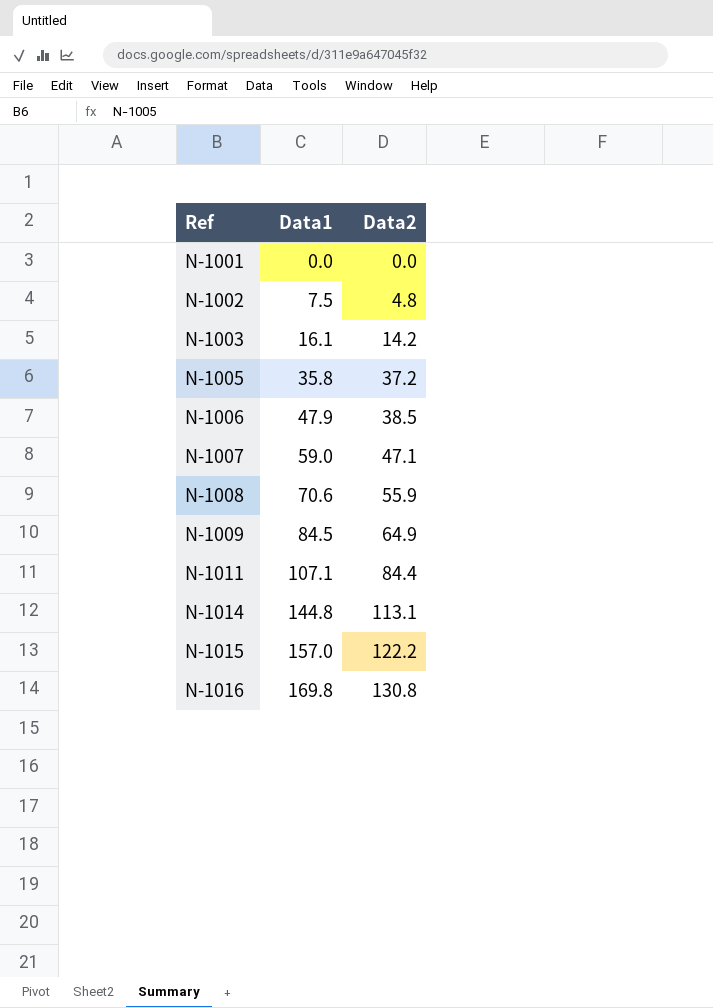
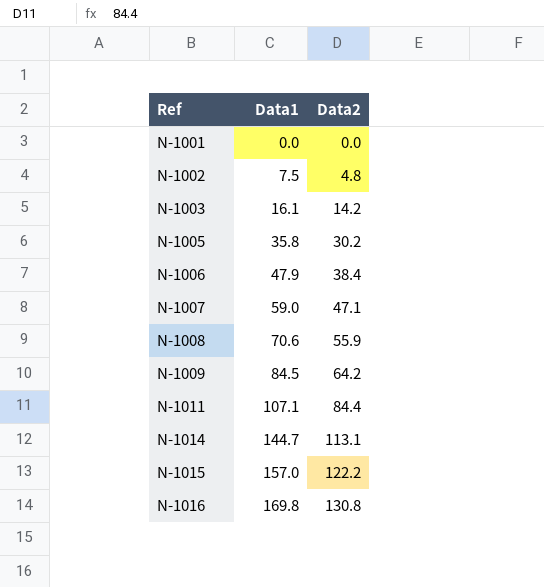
N-1005 | Data2: 37.2 -> 30.2
N-1006 | Data2: 38.5 -> 38.4
N-1009 | Data2: 64.9 -> 64.2
N-1014 | Data1: 144.8 -> 144.7

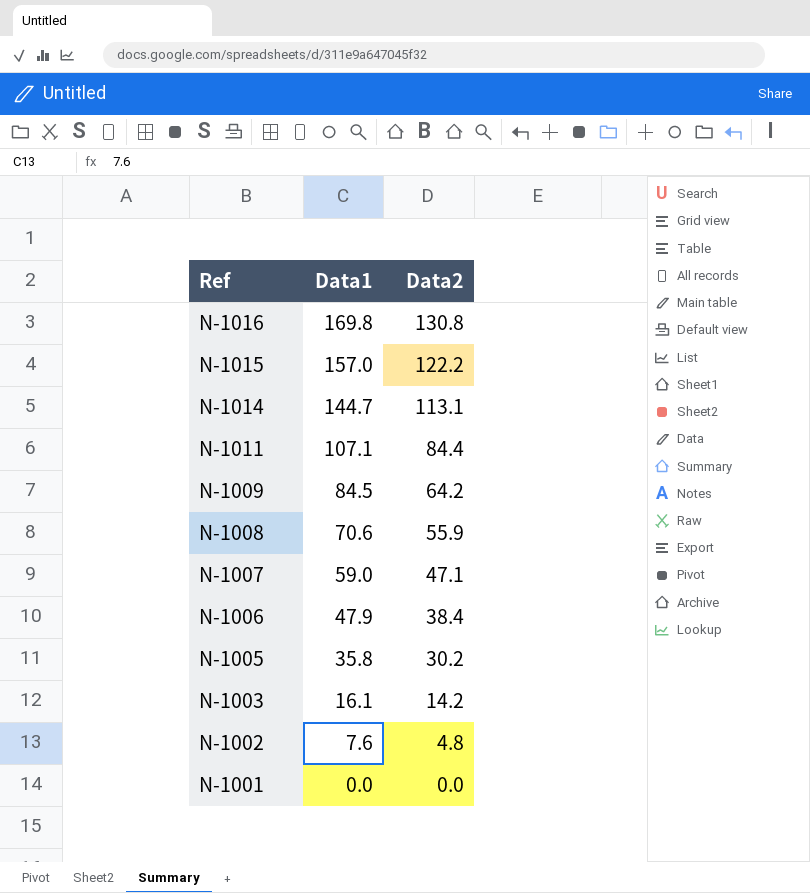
row order: Ref ascending -> Ref descending
N-1002 | Data1: 7.5 -> 7.6

